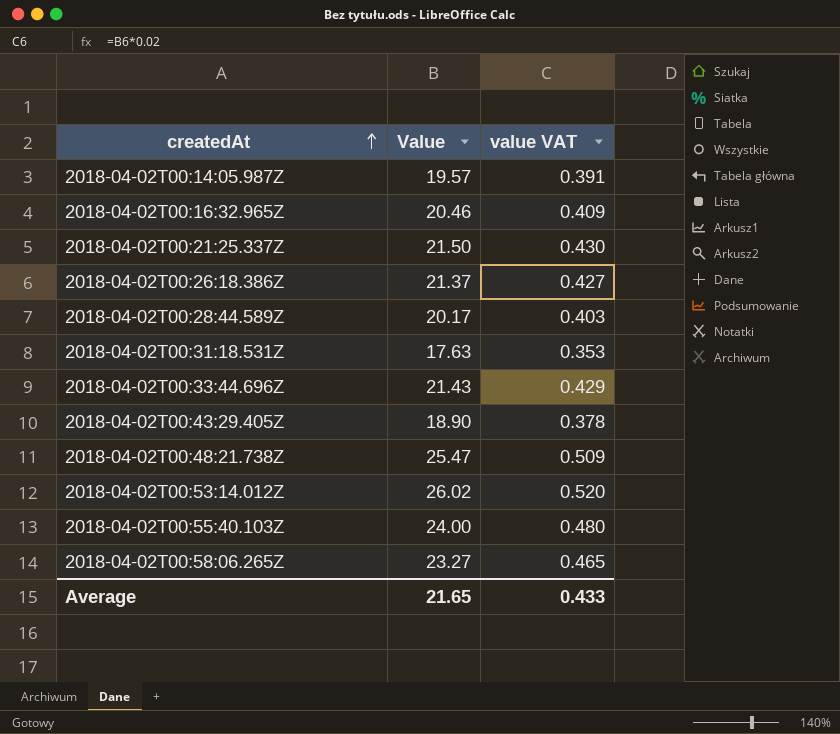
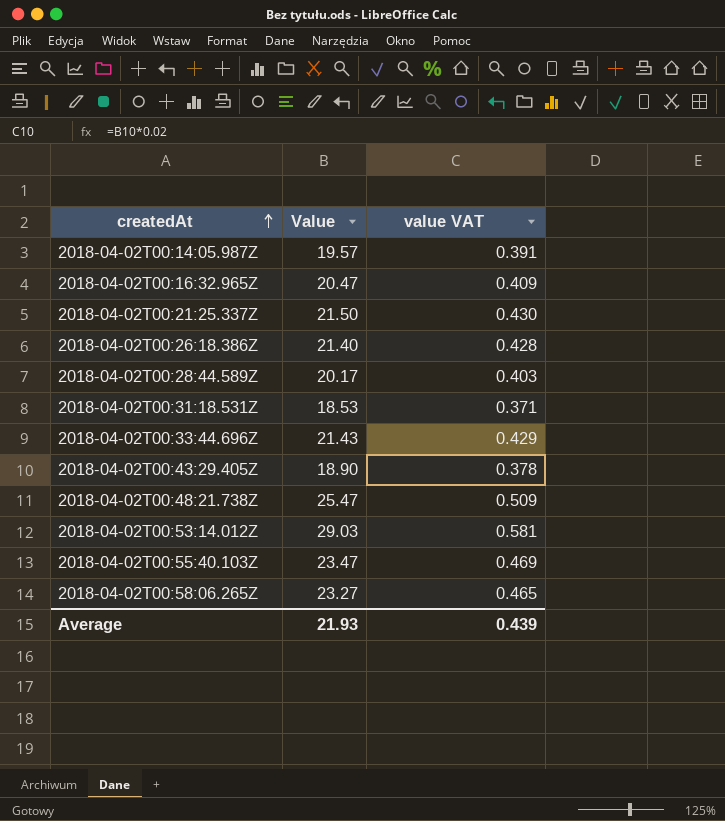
2018-04-02T00:16:32.965Z | Value: 20.46 -> 20.47
2018-04-02T00:26:18.386Z | Value: 21.37 -> 21.40
2018-04-02T00:26:18.386Z | value VAT: 0.427 -> 0.428
2018-04-02T00:31:18.531Z | Value: 17.63 -> 18.53
2018-04-02T00:31:18.531Z | value VAT: 0.353 -> 0.371
2018-04-02T00:53:14.012Z | Value: 26.02 -> 29.03
2018-04-02T00:53:14.012Z | value VAT: 0.520 -> 0.581
2018-04-02T00:55:40.103Z | Value: 24.00 -> 23.47
2018-04-02T00:55:40.103Z | value VAT: 0.480 -> 0.469
Average | Value: 21.65 -> 21.93
Average | value VAT: 0.433 -> 0.439

